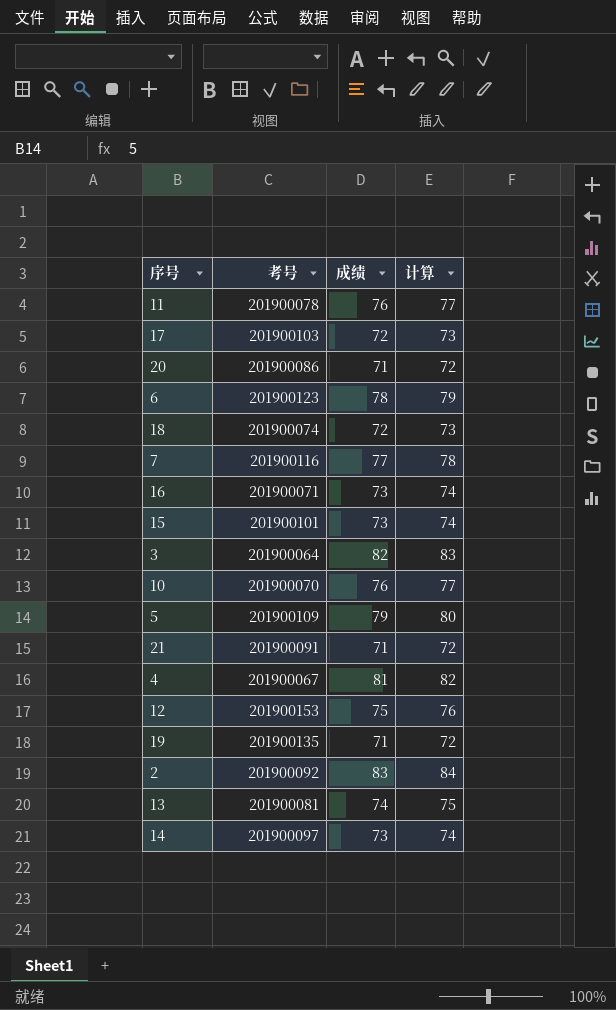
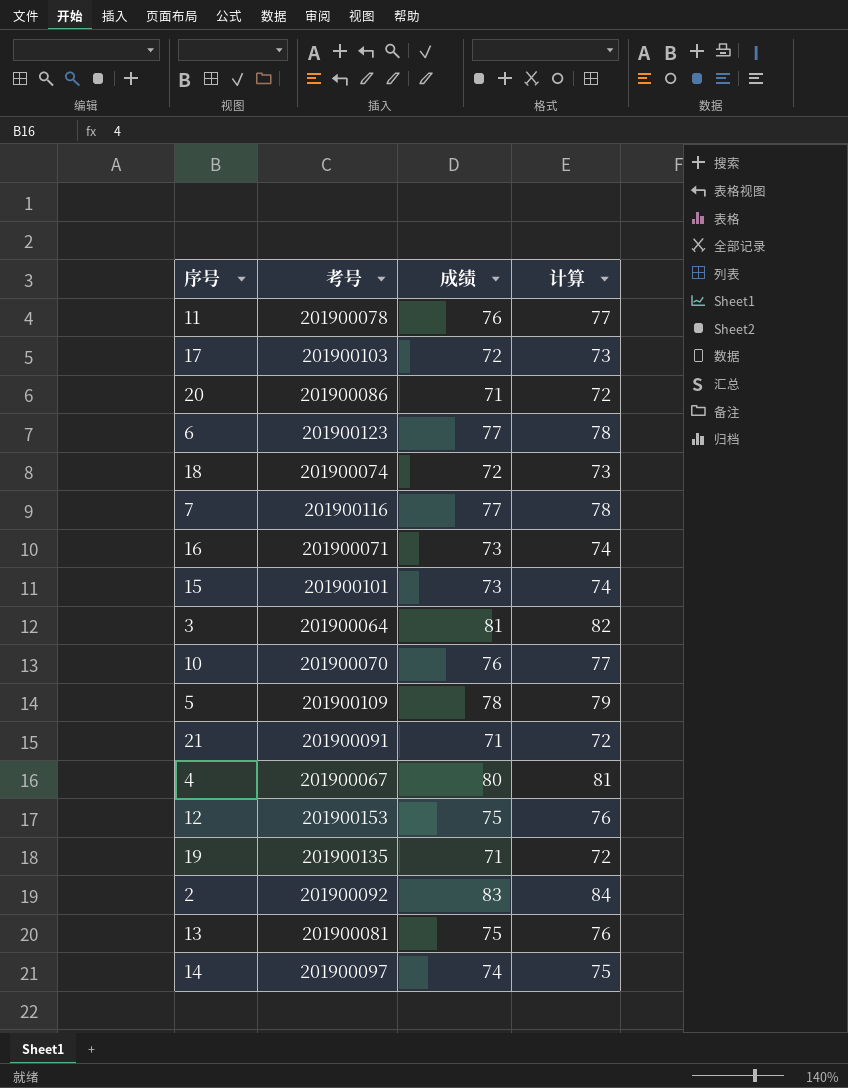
6 | 成绩: 78 -> 77
6 | 计算: 79 -> 78
3 | 成绩: 82 -> 81
3 | 计算: 83 -> 82
5 | 成绩: 79 -> 78
5 | 计算: 80 -> 79
4 | 成绩: 81 -> 80
4 | 计算: 82 -> 81
13 | 成绩: 74 -> 75
13 | 计算: 75 -> 76
14 | 成绩: 73 -> 74
14 | 计算: 74 -> 75

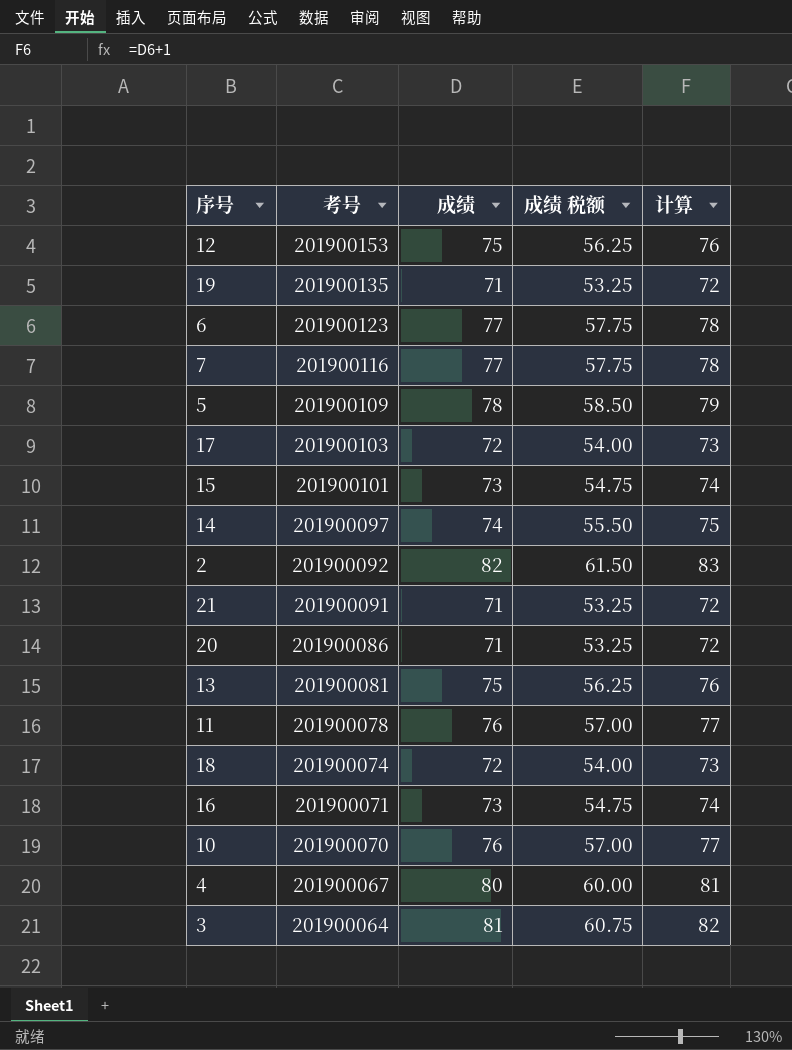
row order: none -> 考号 descending
column 成绩 税额 | formula: none -> [成绩] * 0.75
2 | 成绩: 83 -> 82
2 | 计算: 84 -> 83

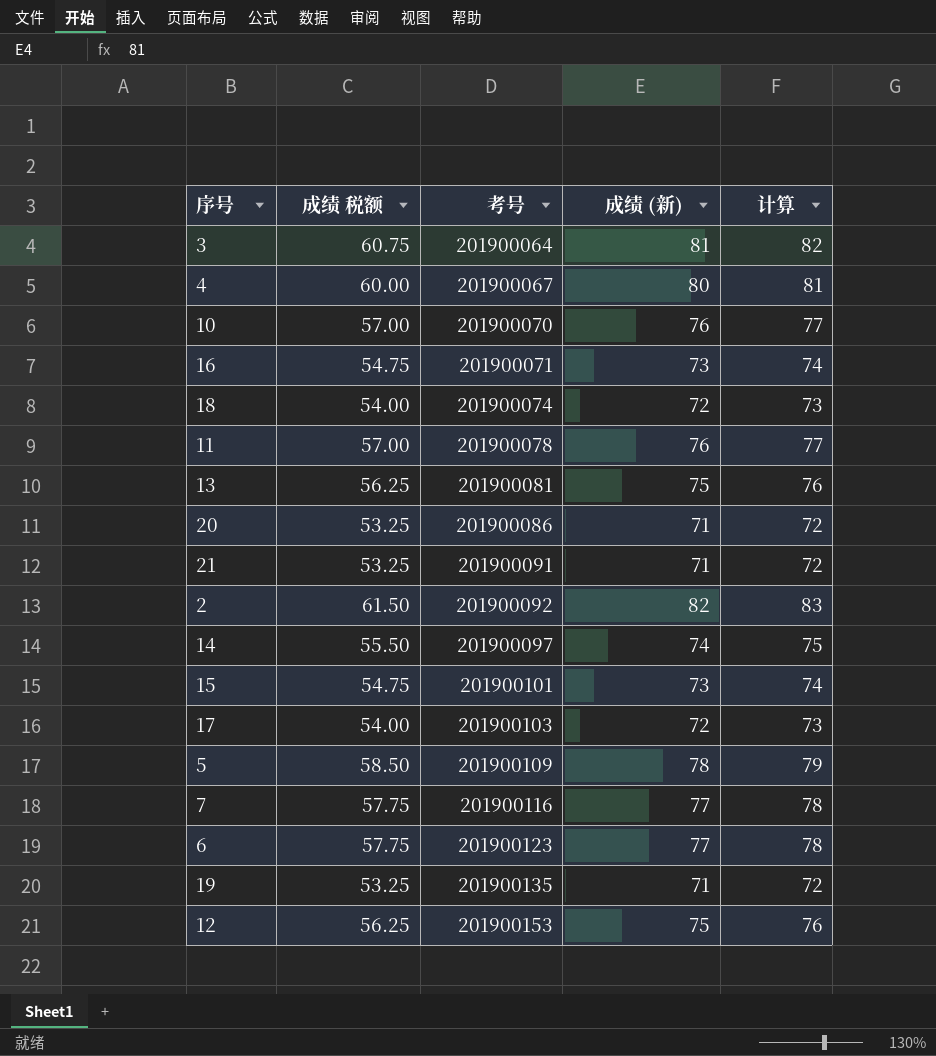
row order: 考号 descending -> 考号 ascending
column 成绩 税额 | position: 4 -> 2
column name: 成绩 -> 成绩 (新)

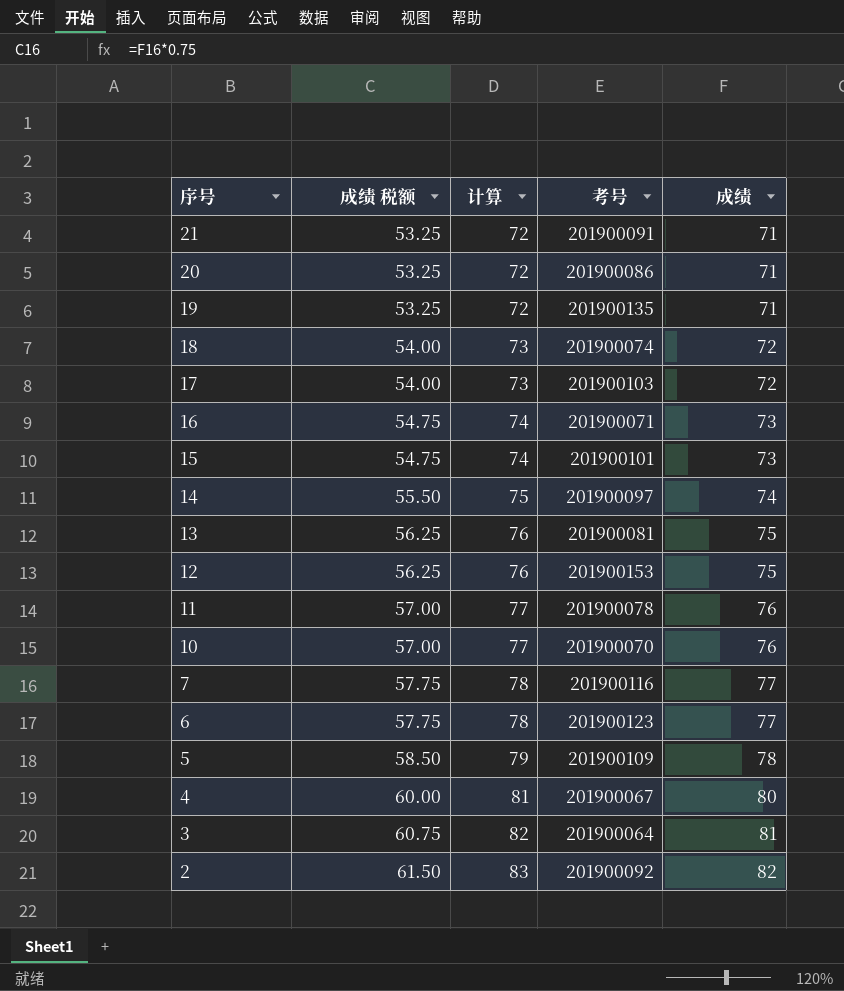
row order: 考号 ascending -> 序号 descending
column 计算 | position: 5 -> 3
column name: 成绩 (新) -> 成绩

